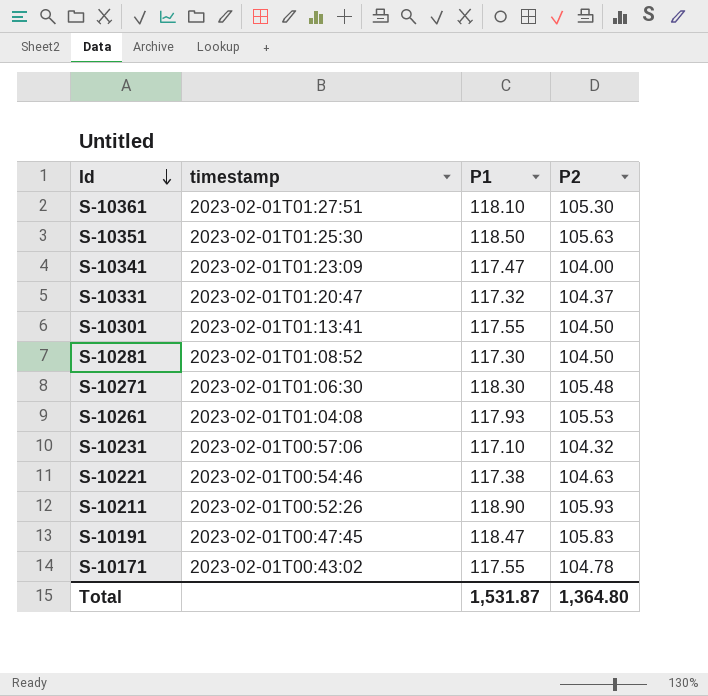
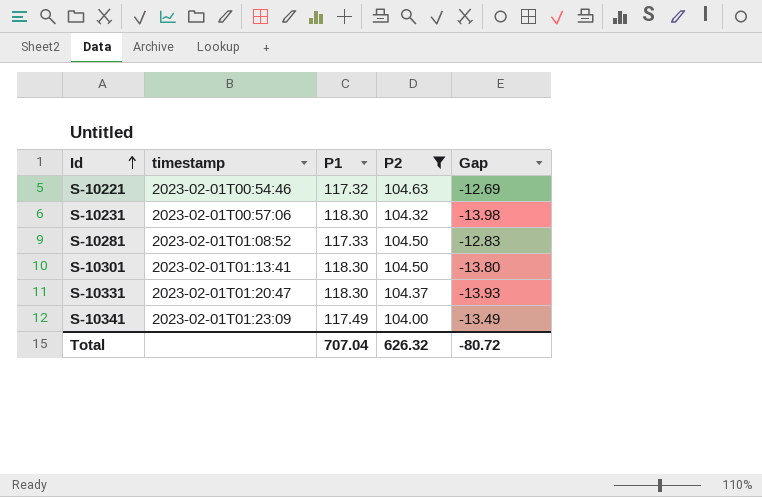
filter: none -> P2 <= 104.63
row order: Id descending -> Id ascending
column Gap | formula: none -> [P2] - [P1]
S-10221 | P1: 117.38 -> 117.32
S-10231 | P1: 117.10 -> 118.30
S-10281 | P1: 117.30 -> 117.33
S-10301 | P1: 117.55 -> 118.30
S-10331 | P1: 117.32 -> 118.30
S-10341 | P1: 117.47 -> 117.49
Total | P1: 1,531.87 -> 707.04
Total | P2: 1,364.80 -> 626.32

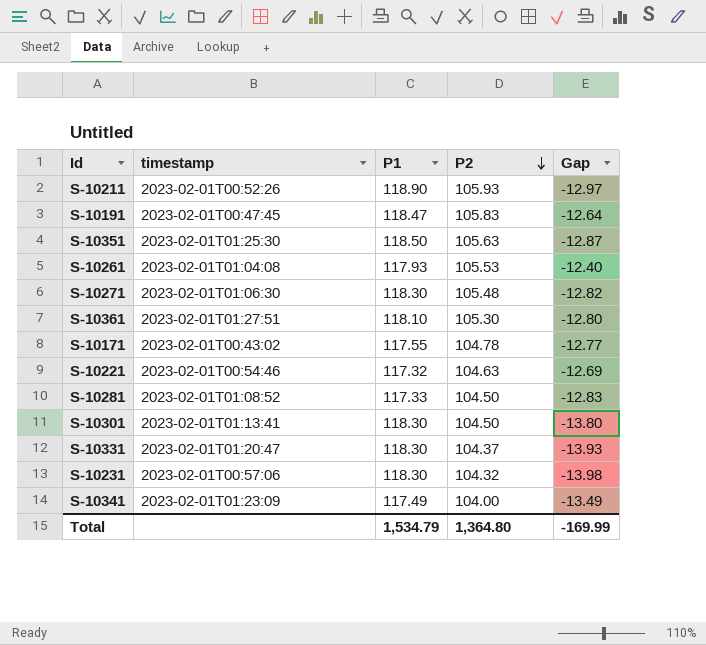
filter: P2 <= 104.63 -> none
row order: Id ascending -> P2 descending
Total | P1: 707.04 -> 1,534.79
Total | P2: 626.32 -> 1,364.80
Total | Gap: -80.72 -> -169.99

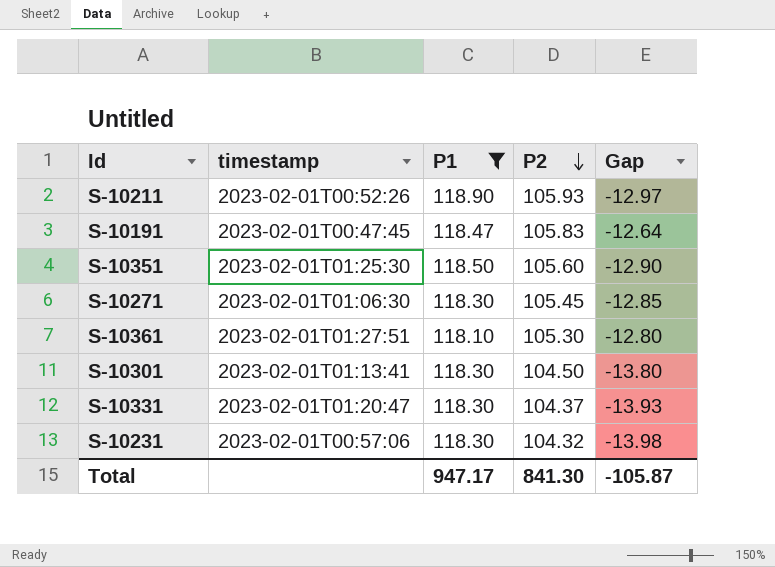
filter: none -> P1 >= 118.10
S-10351 | P2: 105.63 -> 105.60
S-10351 | Gap: -12.87 -> -12.90
S-10271 | P2: 105.48 -> 105.45
S-10271 | Gap: -12.82 -> -12.85
Total | P1: 1,534.79 -> 947.17
Total | P2: 1,364.80 -> 841.30
Total | Gap: -169.99 -> -105.87

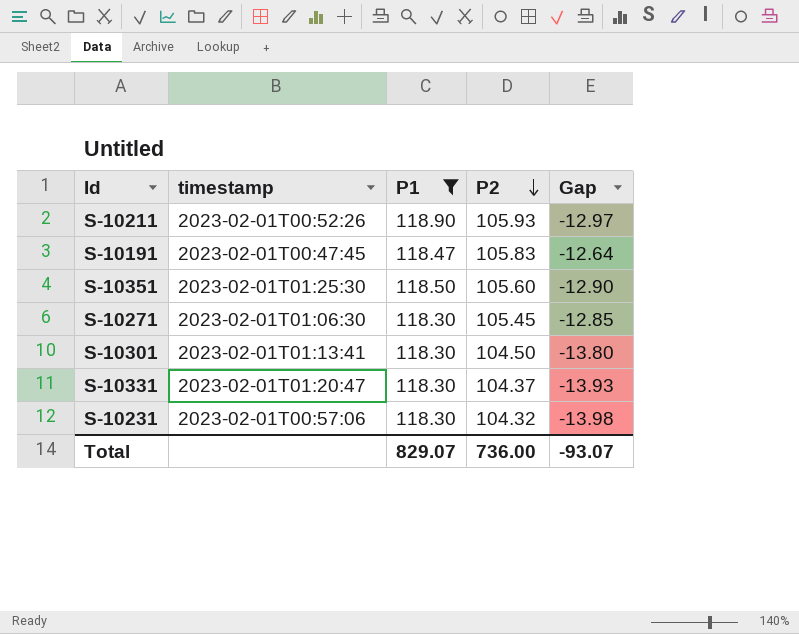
row S-10361: 2023-02-01T01:27:51 | 118.10 | 105.30 | -12.80 -> none
Total | P1: 947.17 -> 829.07
Total | P2: 841.30 -> 736.00
Total | Gap: -105.87 -> -93.07

